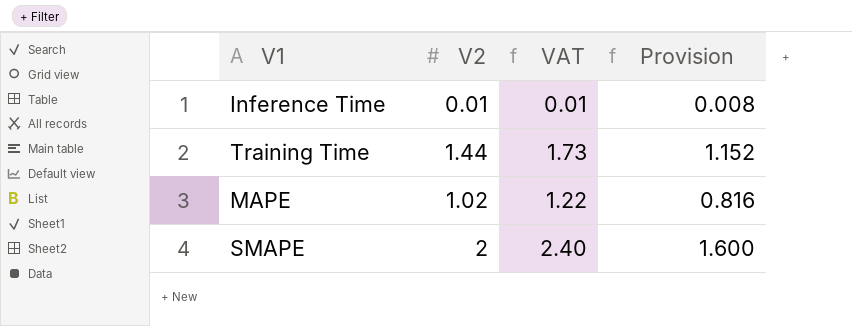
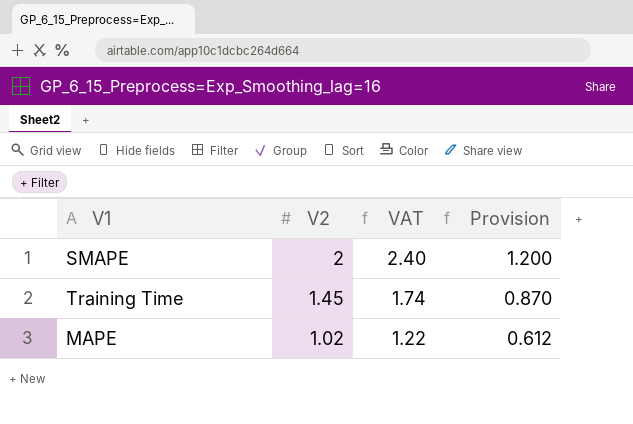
row order: none -> V2 descending
column Provision | formula: [V2] * 0.8 -> [V2] * 0.6
row Inference Time: 0.01 | 0.01 | 0.008 -> none
Training Time | V2: 1.44 -> 1.45
Training Time | VAT: 1.73 -> 1.74

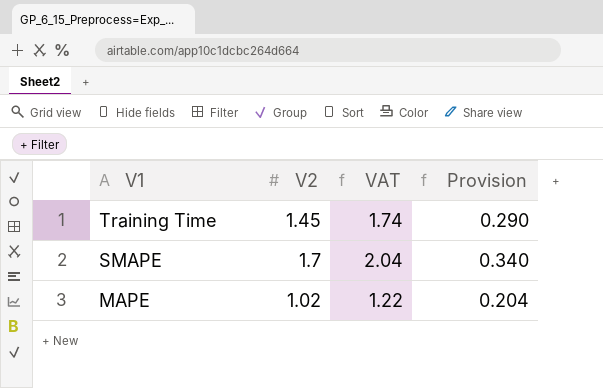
row order: V2 descending -> V1 descending
column Provision | formula: [V2] * 0.6 -> [V2] * 0.2
SMAPE | V2: 2 -> 1.7
SMAPE | VAT: 2.40 -> 2.04

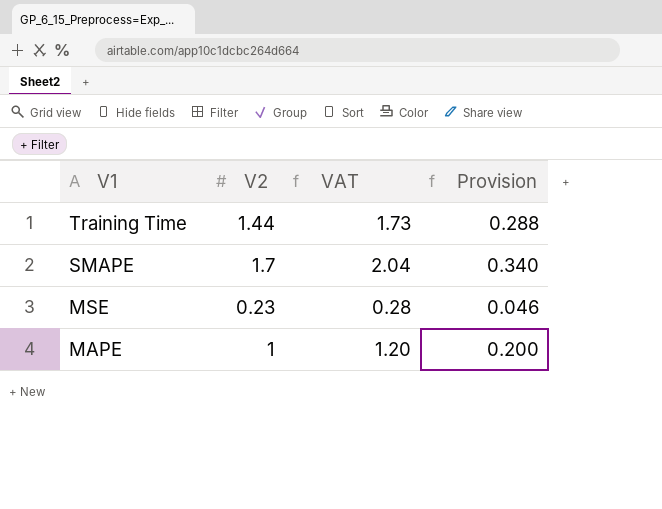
Training Time | V2: 1.45 -> 1.44
Training Time | VAT: 1.74 -> 1.73
Training Time | Provision: 0.290 -> 0.288
row MSE: none -> 0.23 | 0.28 | 0.046
MAPE | V2: 1.02 -> 1
MAPE | VAT: 1.22 -> 1.20
MAPE | Provision: 0.204 -> 0.200

